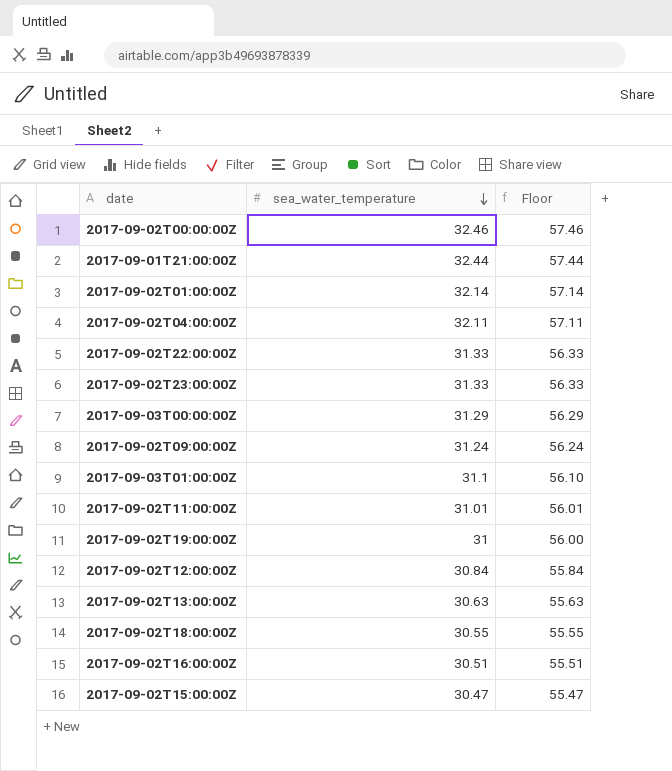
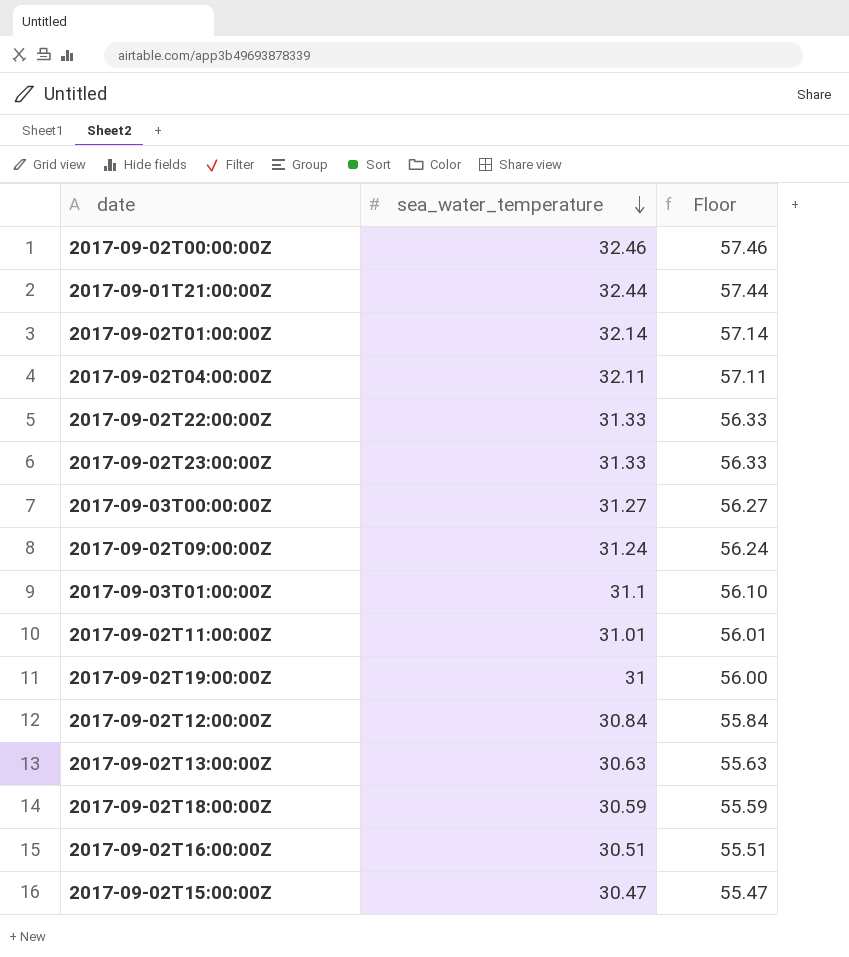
2017-09-03T00:00:00Z | sea_water_temperature: 31.29 -> 31.27
2017-09-03T00:00:00Z | Floor: 56.29 -> 56.27
2017-09-02T18:00:00Z | sea_water_temperature: 30.55 -> 30.59
2017-09-02T18:00:00Z | Floor: 55.55 -> 55.59

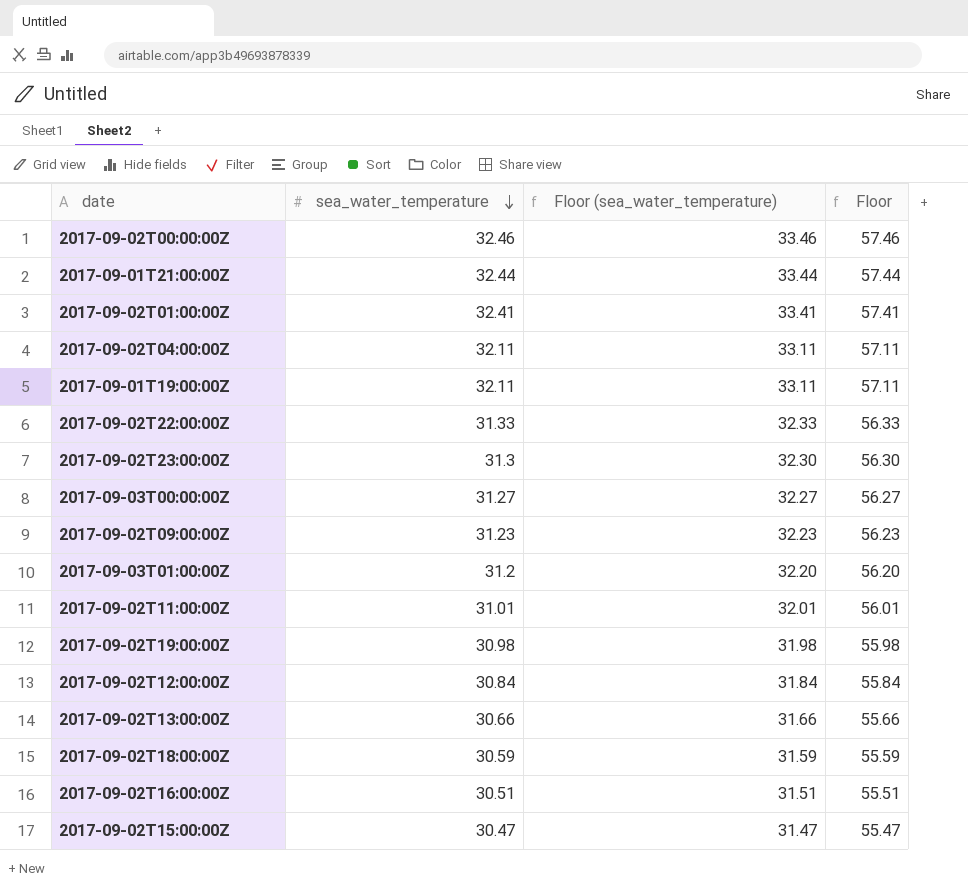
column Floor (sea_water_temperature) | formula: none -> [sea_water_temperature] + 1
2017-09-02T01:00:00Z | sea_water_temperature: 32.14 -> 32.41
2017-09-02T01:00:00Z | Floor: 57.14 -> 57.41
row 2017-09-01T19:00:00Z: none -> 32.11 | 33.11 | 57.11
2017-09-02T23:00:00Z | sea_water_temperature: 31.33 -> 31.3
2017-09-02T23:00:00Z | Floor: 56.33 -> 56.30
2017-09-02T09:00:00Z | sea_water_temperature: 31.24 -> 31.23
2017-09-02T09:00:00Z | Floor: 56.24 -> 56.23
2017-09-03T01:00:00Z | sea_water_temperature: 31.1 -> 31.2
2017-09-03T01:00:00Z | Floor: 56.10 -> 56.20
2017-09-02T19:00:00Z | sea_water_temperature: 31 -> 30.98
2017-09-02T19:00:00Z | Floor: 56.00 -> 55.98
2017-09-02T13:00:00Z | sea_water_temperature: 30.63 -> 30.66
2017-09-02T13:00:00Z | Floor: 55.63 -> 55.66

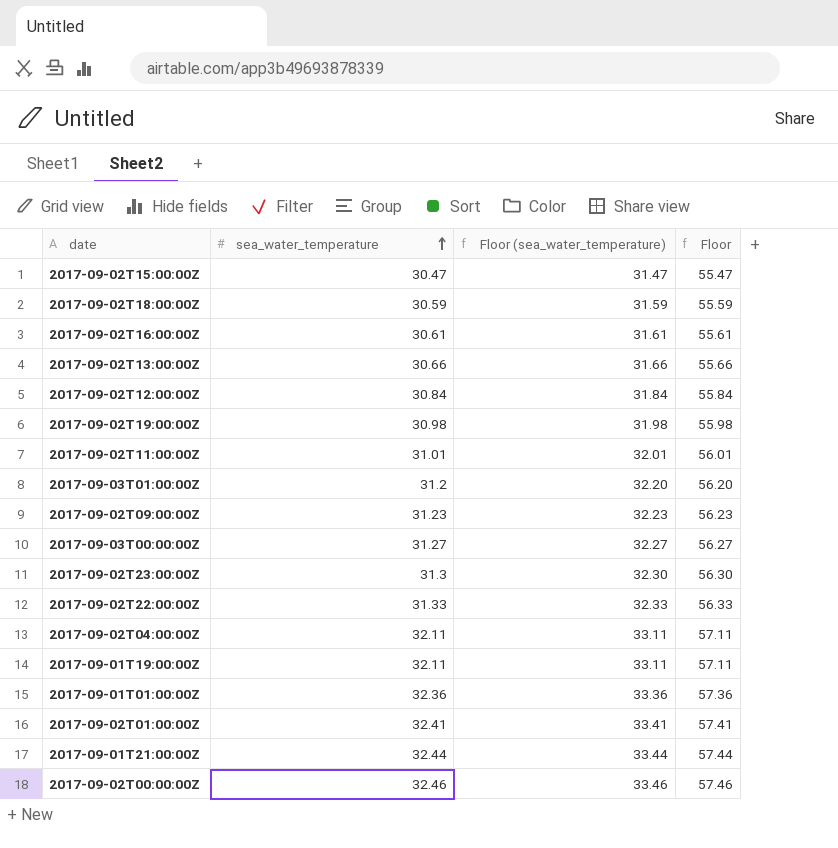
row order: sea_water_temperature descending -> sea_water_temperature ascending
2017-09-02T16:00:00Z | sea_water_temperature: 30.51 -> 30.61
2017-09-02T16:00:00Z | Floor (sea_water_temperature): 31.51 -> 31.61
2017-09-02T16:00:00Z | Floor: 55.51 -> 55.61
row 2017-09-01T01:00:00Z: none -> 32.36 | 33.36 | 57.36

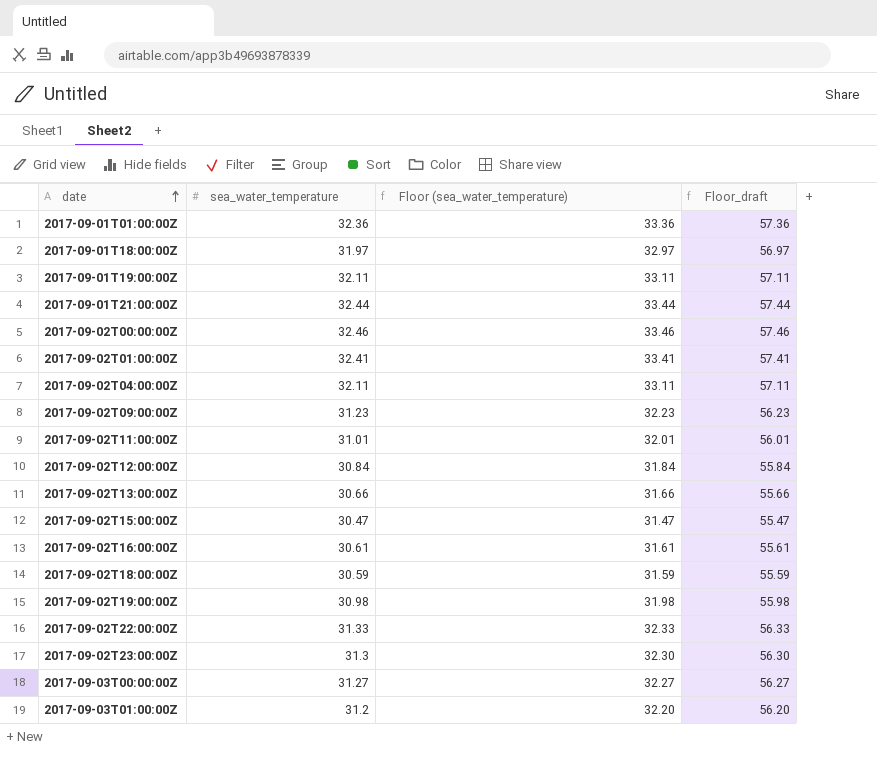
row order: sea_water_temperature ascending -> date ascending
column name: Floor -> Floor_draft
row 2017-09-01T18:00:00Z: none -> 31.97 | 32.97 | 56.97

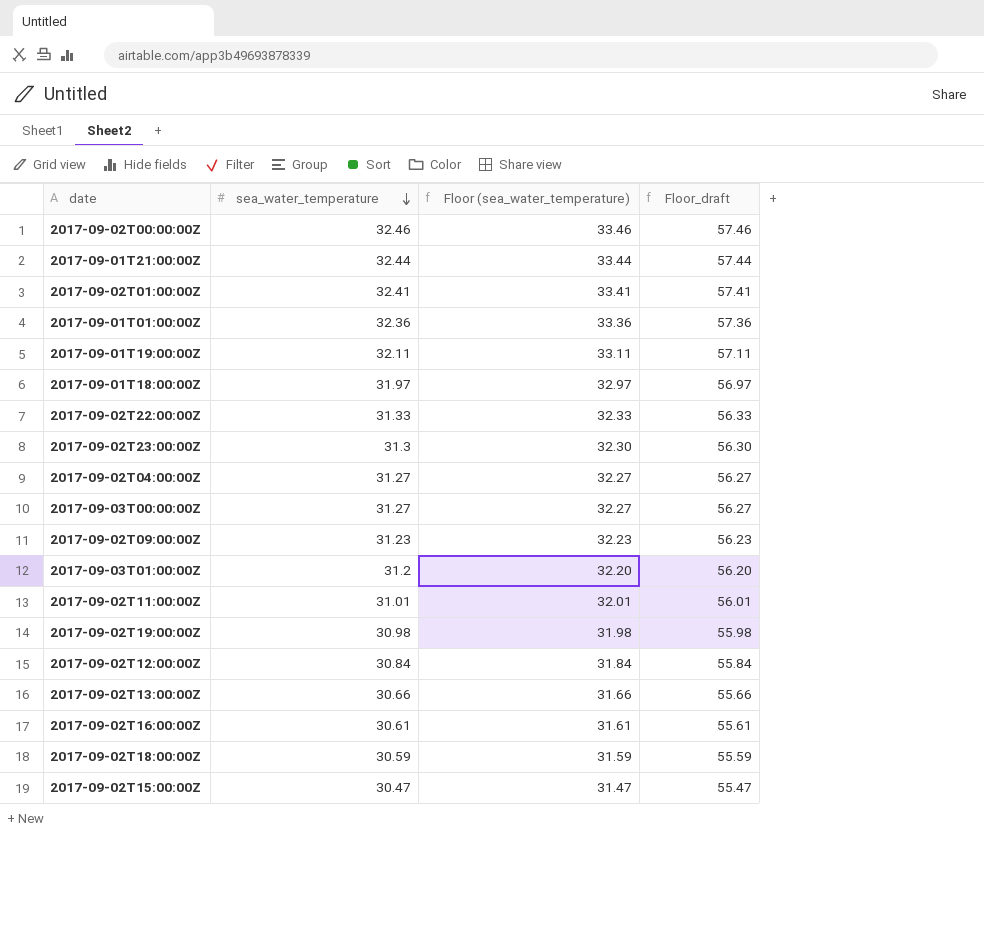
row order: date ascending -> sea_water_temperature descending
2017-09-02T04:00:00Z | sea_water_temperature: 32.11 -> 31.27
2017-09-02T04:00:00Z | Floor (sea_water_temperature): 33.11 -> 32.27
2017-09-02T04:00:00Z | Floor_draft: 57.11 -> 56.27

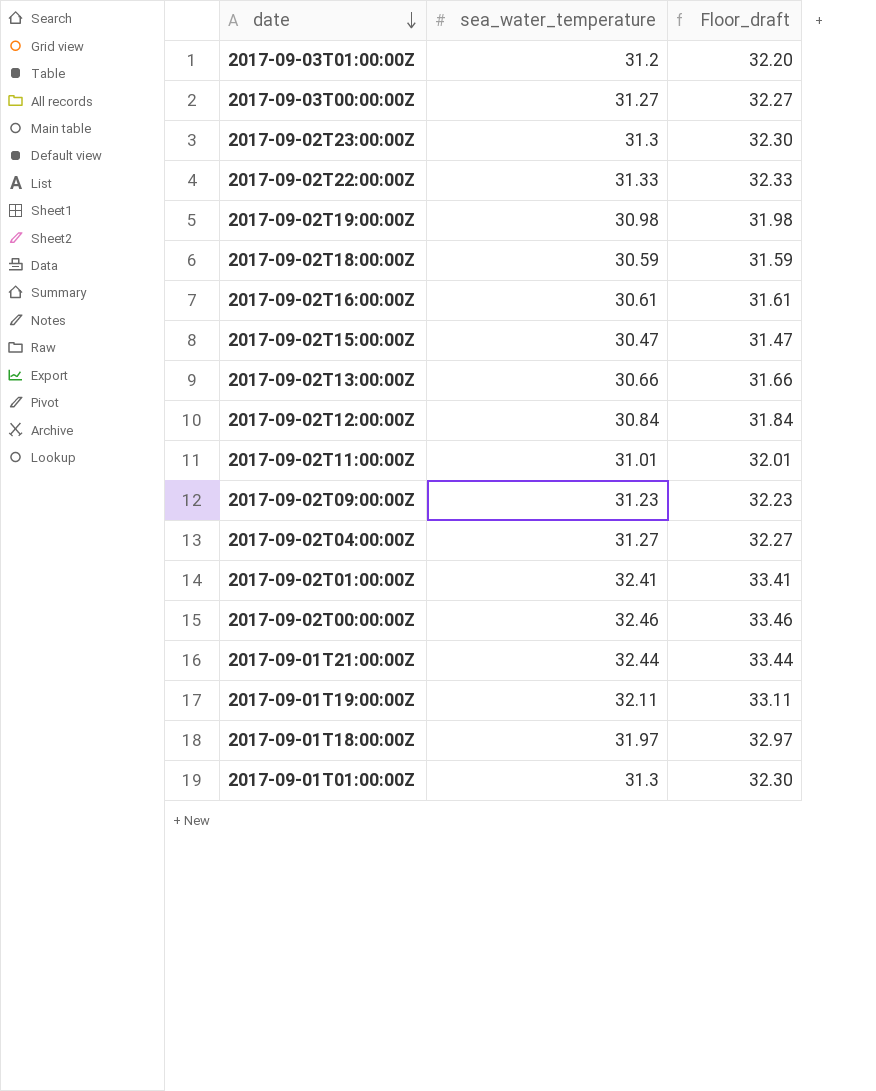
row order: sea_water_temperature descending -> date descending
column Floor (sea_water_temperature) | formula: [sea_water_temperature] + 1 -> none
column Floor_draft | formula: [sea_water_temperature] + 25 -> [sea_water_temperature] + 1
2017-09-01T01:00:00Z | sea_water_temperature: 32.36 -> 31.3

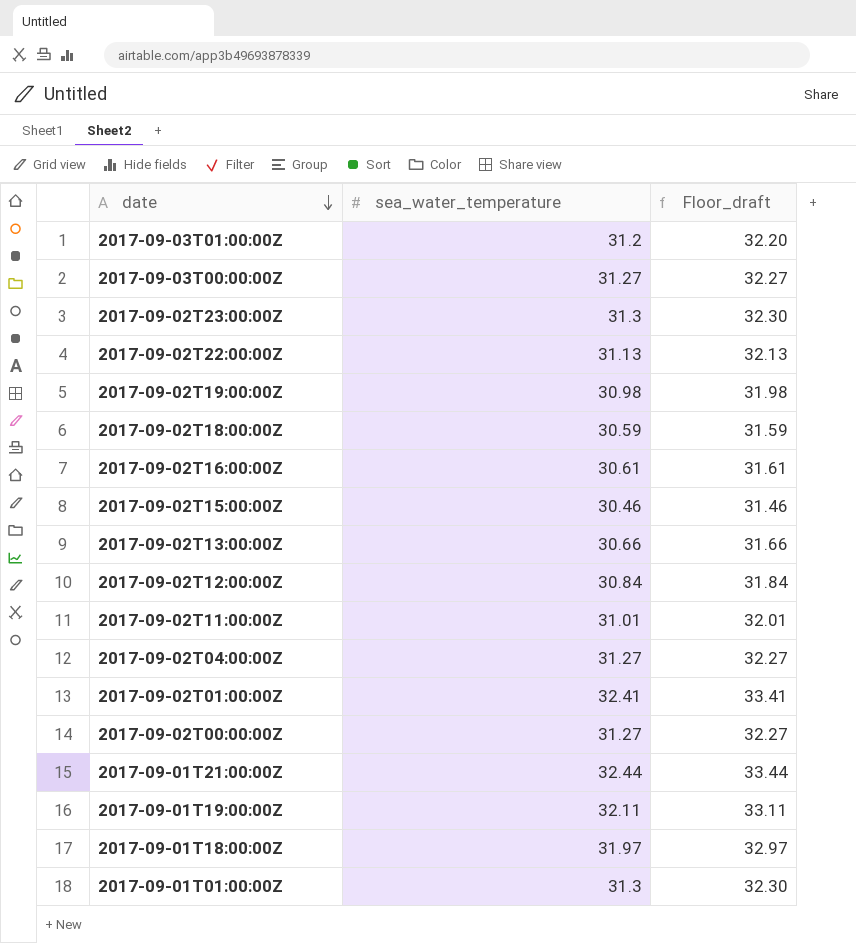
row 2017-09-02T09:00:00Z: 31.23 | 32.23 -> none
2017-09-02T22:00:00Z | sea_water_temperature: 31.33 -> 31.13
2017-09-02T22:00:00Z | Floor_draft: 32.33 -> 32.13
2017-09-02T15:00:00Z | sea_water_temperature: 30.47 -> 30.46
2017-09-02T15:00:00Z | Floor_draft: 31.47 -> 31.46
2017-09-02T00:00:00Z | sea_water_temperature: 32.46 -> 31.27
2017-09-02T00:00:00Z | Floor_draft: 33.46 -> 32.27

